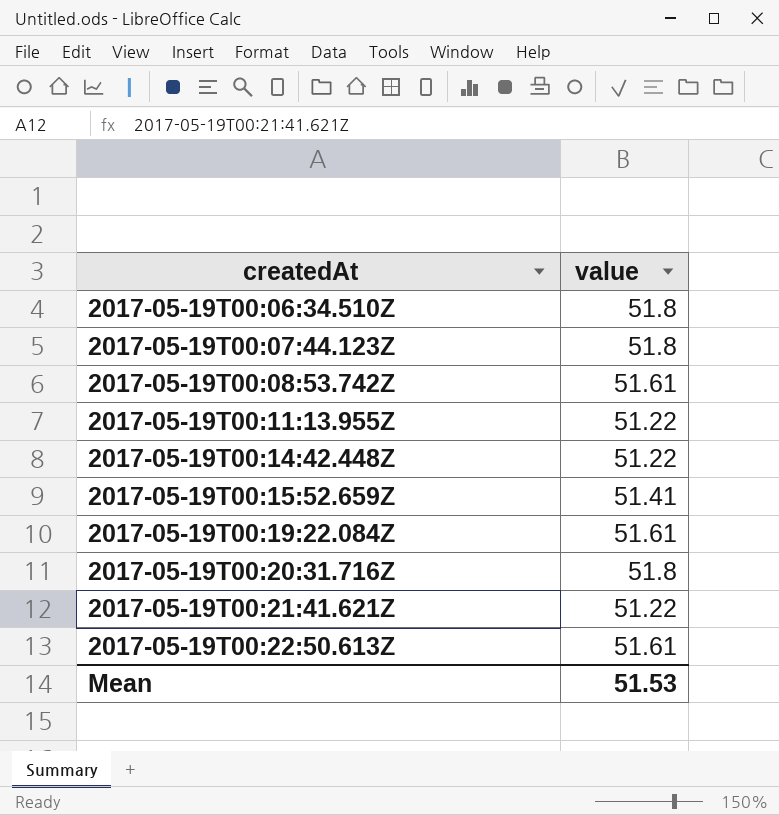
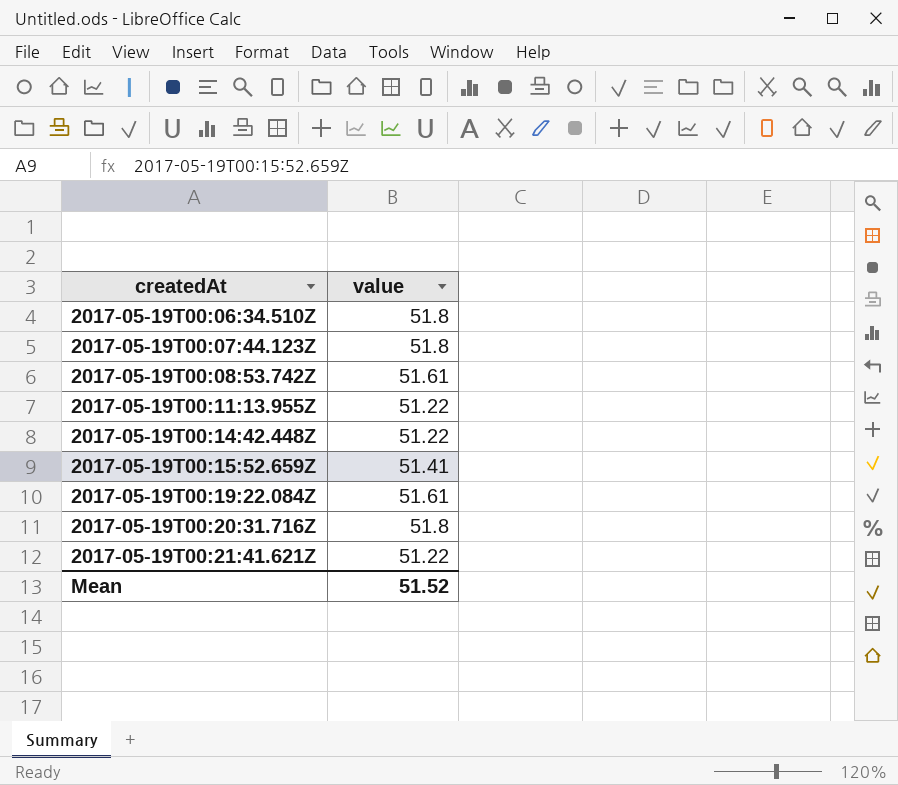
row 2017-05-19T00:22:50.613Z: 51.61 -> none
Mean | value: 51.53 -> 51.52

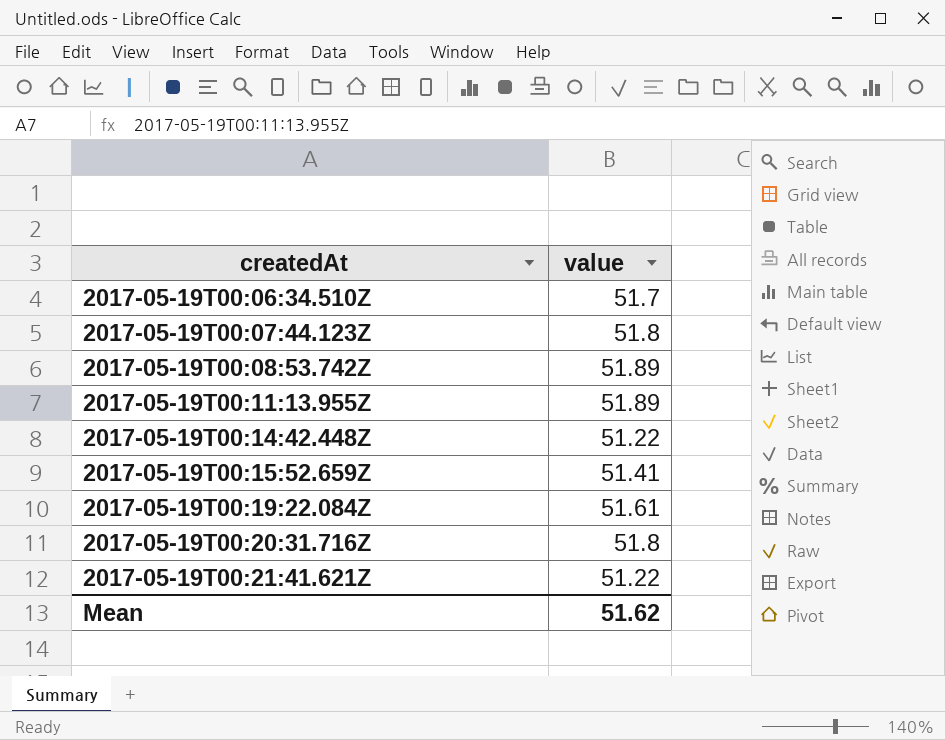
2017-05-19T00:06:34.510Z | value: 51.8 -> 51.7
2017-05-19T00:08:53.742Z | value: 51.61 -> 51.89
2017-05-19T00:11:13.955Z | value: 51.22 -> 51.89
Mean | value: 51.52 -> 51.62

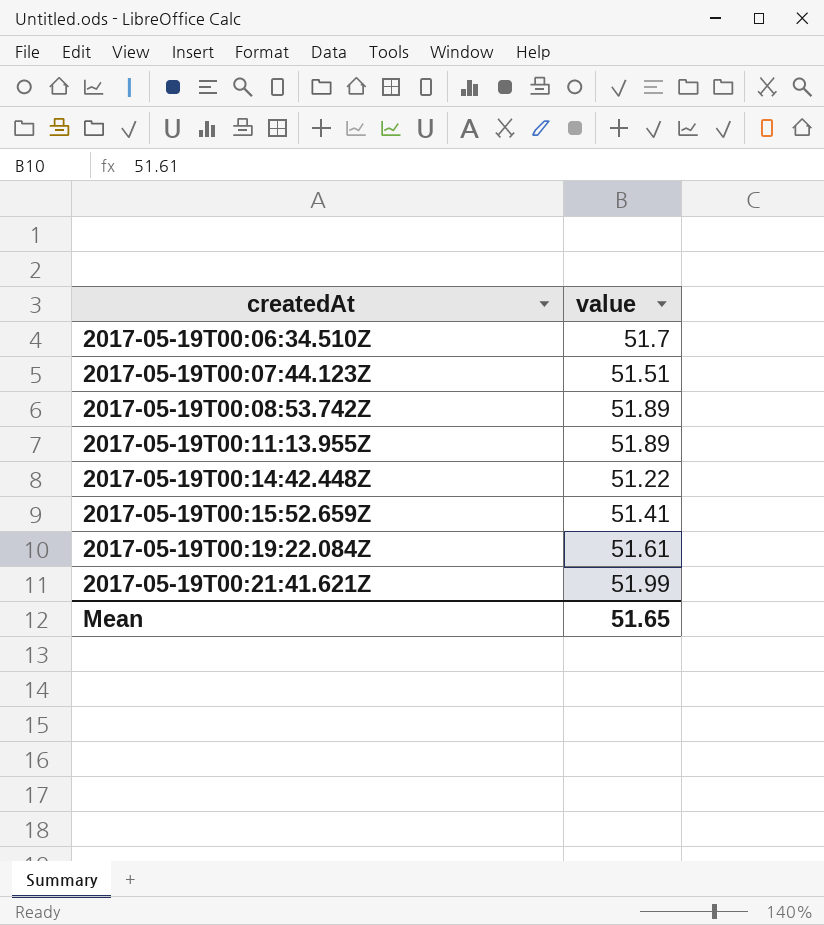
row 2017-05-19T00:20:31.716Z: 51.8 -> none
2017-05-19T00:07:44.123Z | value: 51.8 -> 51.51
2017-05-19T00:21:41.621Z | value: 51.22 -> 51.99
Mean | value: 51.62 -> 51.65

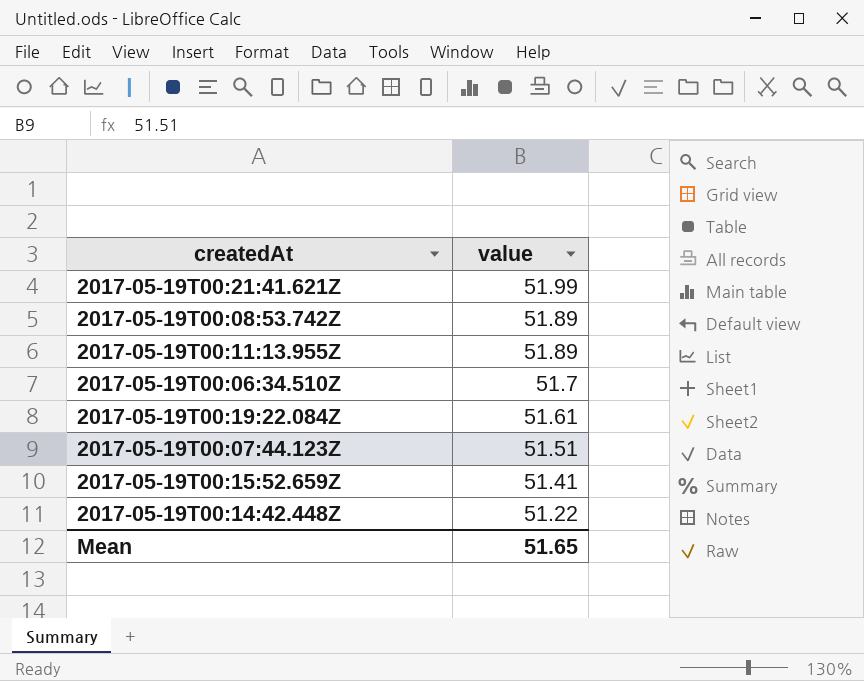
row order: createdAt ascending -> value descending

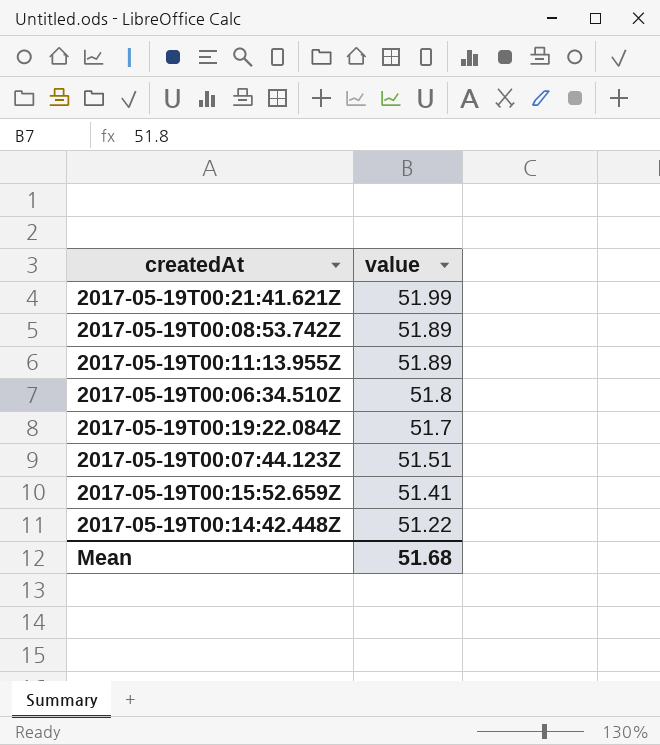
2017-05-19T00:06:34.510Z | value: 51.7 -> 51.8
2017-05-19T00:19:22.084Z | value: 51.61 -> 51.7
Mean | value: 51.65 -> 51.68

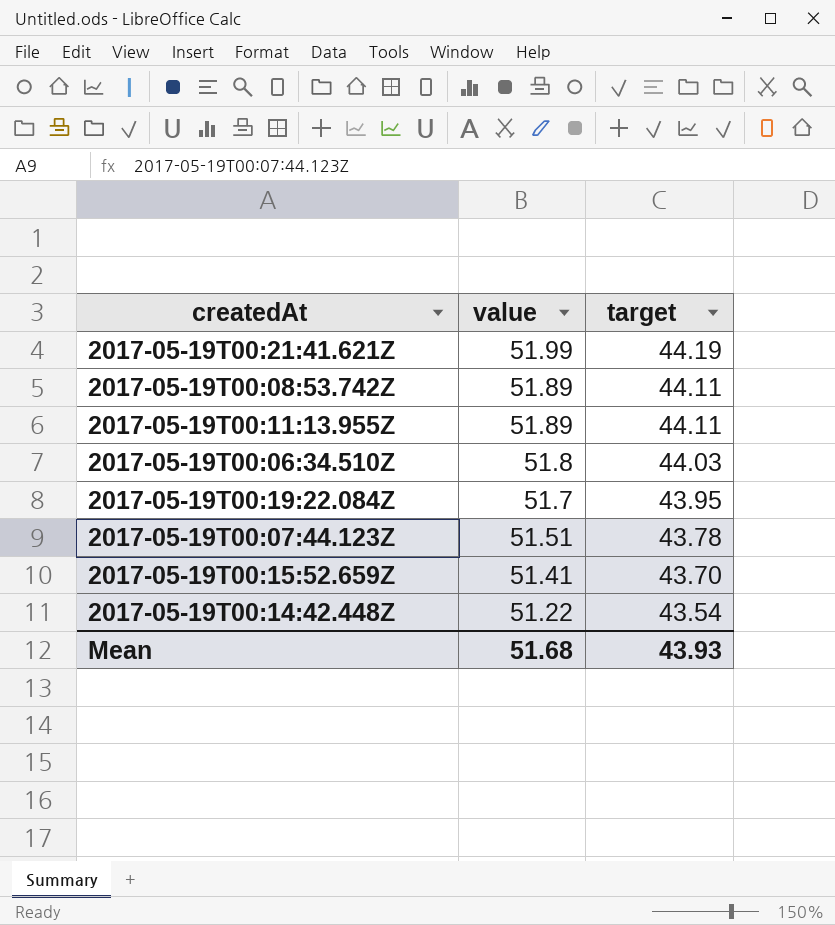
column target | formula: none -> [value] * 0.85

